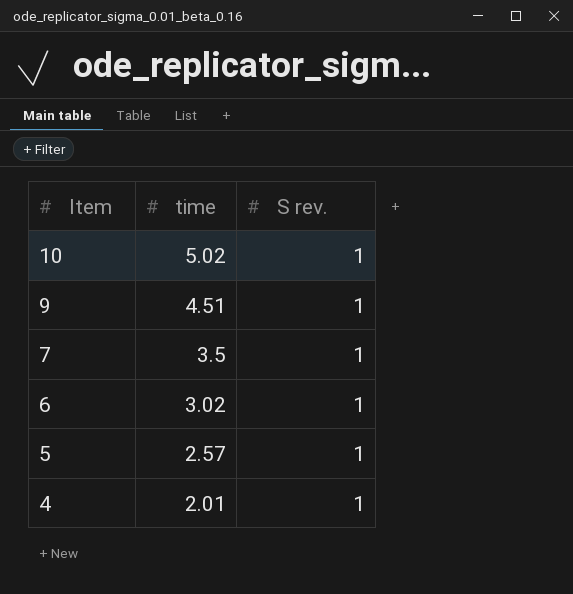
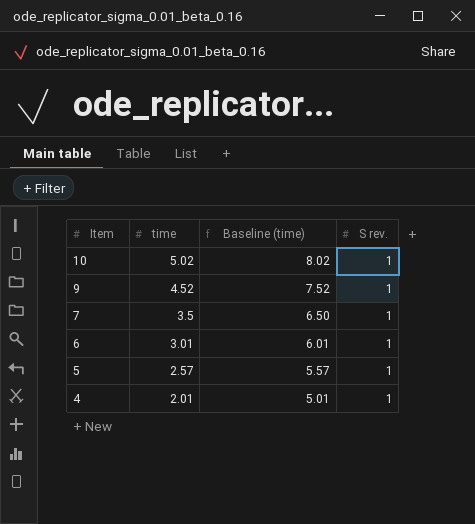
column Baseline (time) | formula: none -> [time] + 3
9 | time: 4.51 -> 4.52
6 | time: 3.02 -> 3.01

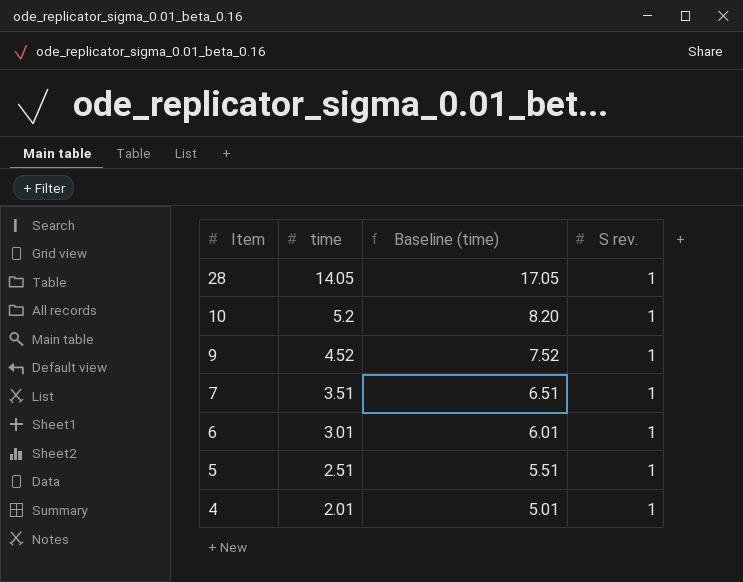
row 28: none -> 14.05 | 17.05 | 1
10 | time: 5.02 -> 5.2
10 | Baseline (time): 8.02 -> 8.20
7 | time: 3.5 -> 3.51
7 | Baseline (time): 6.50 -> 6.51
5 | time: 2.57 -> 2.51
5 | Baseline (time): 5.57 -> 5.51

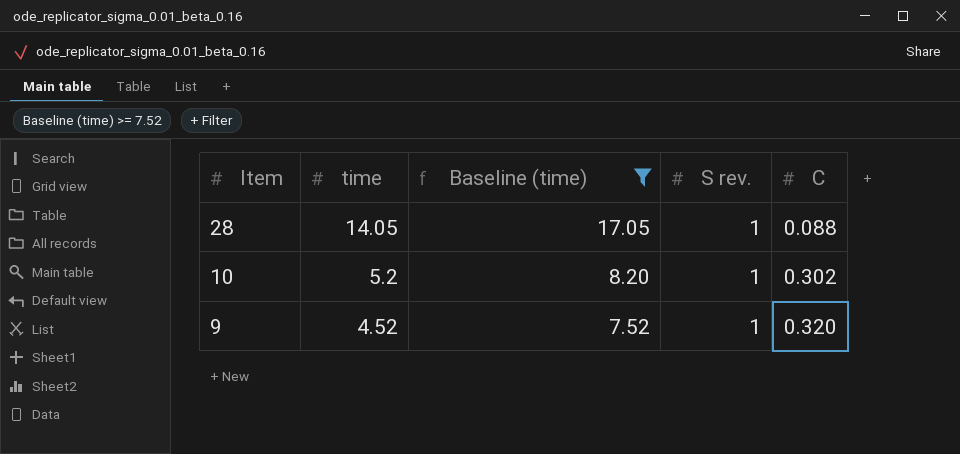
filter: none -> Baseline (time) >= 7.52
column C | position: none -> 5

